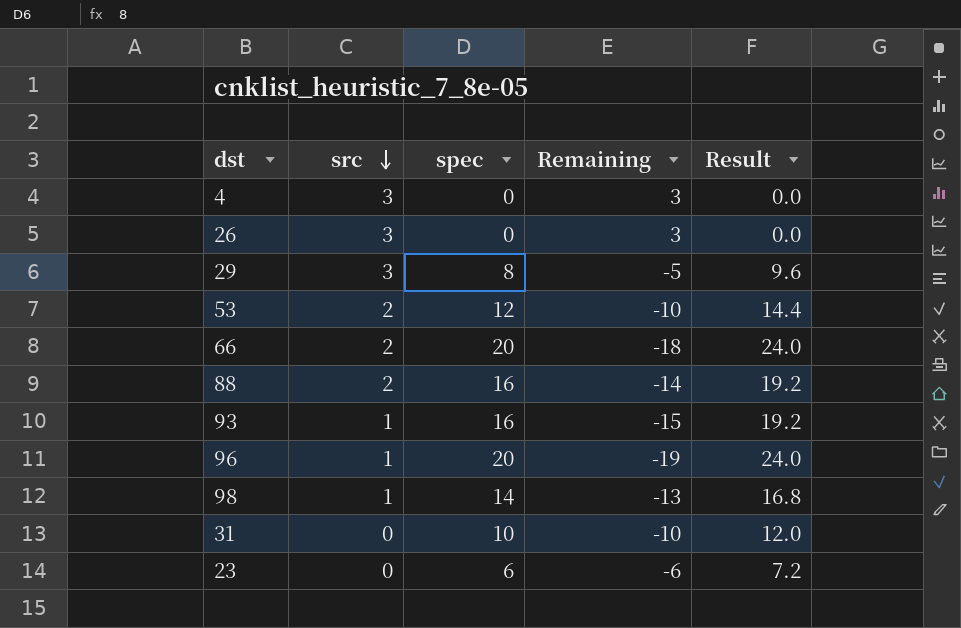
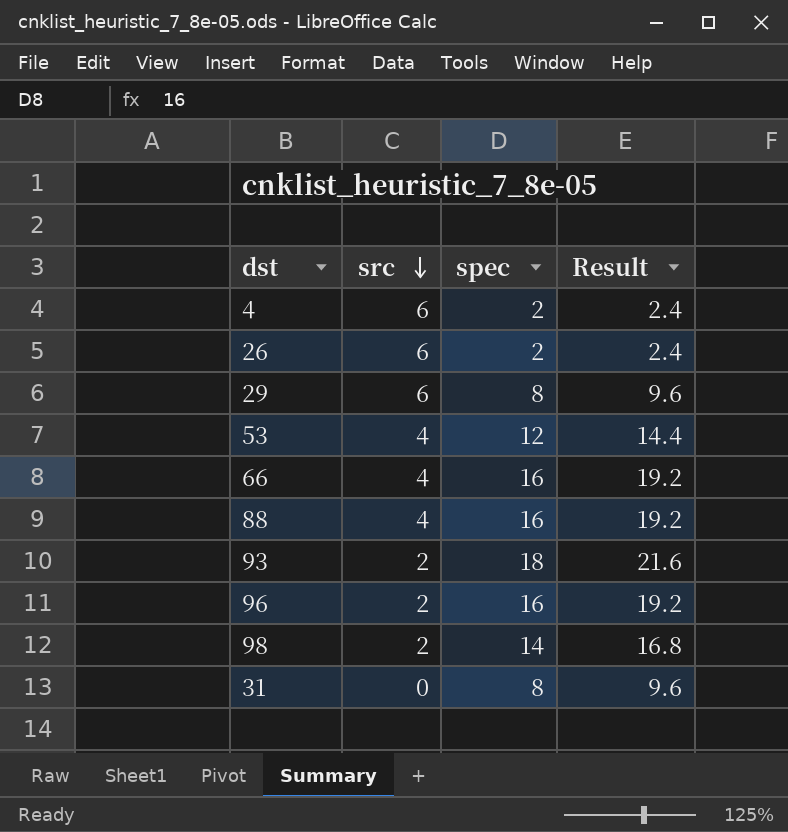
column Remaining | formula: [src] - [spec] -> none
row 23: 0 | 6 | -6 | 7.2 -> none
4 | src: 3 -> 6
4 | spec: 0 -> 2
4 | Result: 0.0 -> 2.4
26 | src: 3 -> 6
26 | spec: 0 -> 2
26 | Result: 0.0 -> 2.4
29 | src: 3 -> 6
53 | src: 2 -> 4
66 | src: 2 -> 4
66 | spec: 20 -> 16
66 | Result: 24.0 -> 19.2
88 | src: 2 -> 4
93 | src: 1 -> 2
93 | spec: 16 -> 18
93 | Result: 19.2 -> 21.6
96 | src: 1 -> 2
96 | spec: 20 -> 16
96 | Result: 24.0 -> 19.2
98 | src: 1 -> 2
31 | spec: 10 -> 8
31 | Result: 12.0 -> 9.6

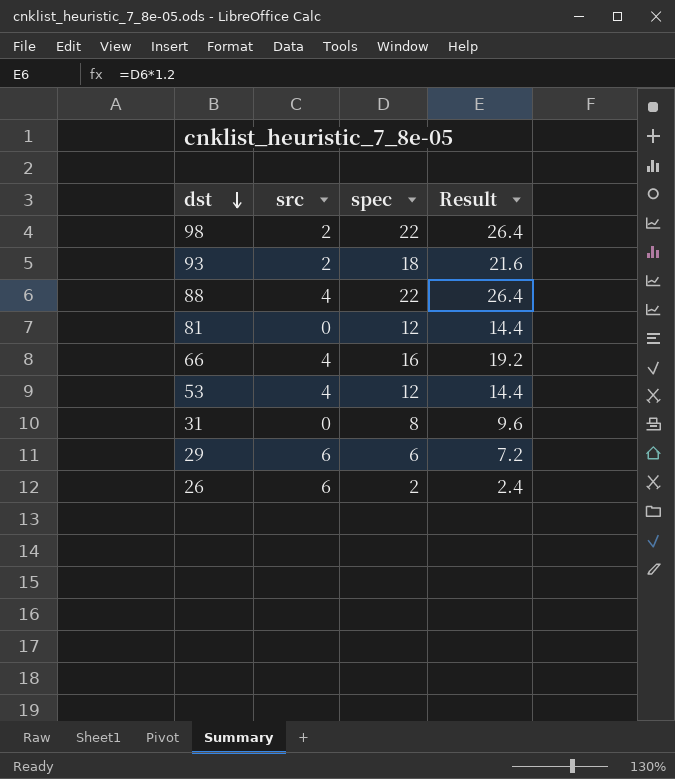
row order: src descending -> dst descending
row 4: 6 | 2 | 2.4 -> none
row 96: 2 | 16 | 19.2 -> none
98 | spec: 14 -> 22
98 | Result: 16.8 -> 26.4
88 | spec: 16 -> 22
88 | Result: 19.2 -> 26.4
row 81: none -> 0 | 12 | 14.4
29 | spec: 8 -> 6
29 | Result: 9.6 -> 7.2

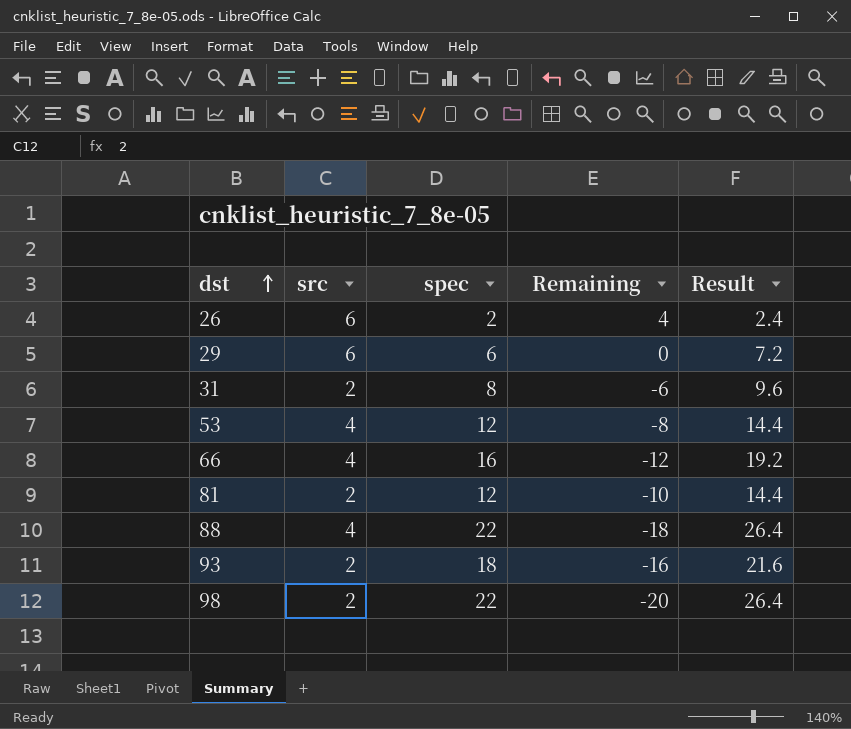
row order: dst descending -> dst ascending
column Remaining | formula: none -> [src] - [spec]
31 | src: 0 -> 2
81 | src: 0 -> 2

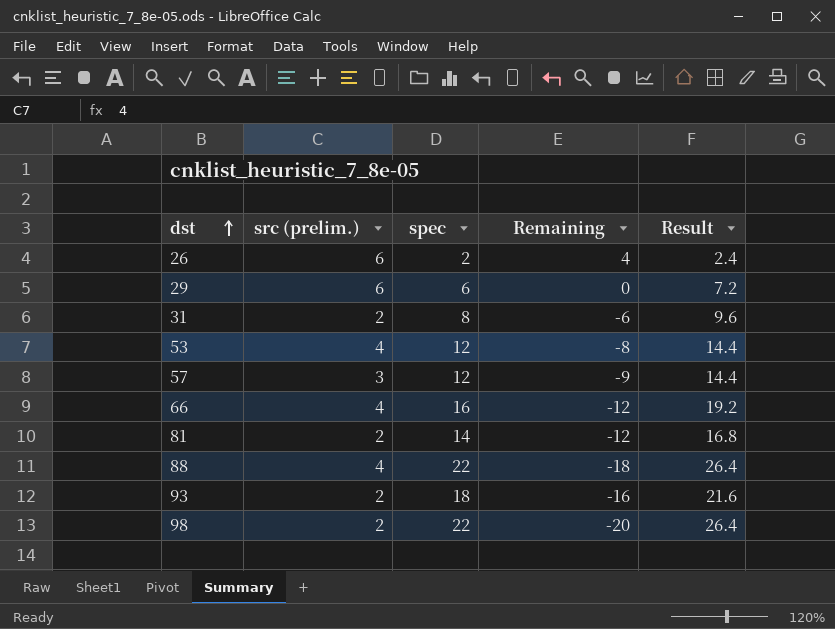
column name: src -> src (prelim.)
row 57: none -> 3 | 12 | -9 | 14.4
81 | spec: 12 -> 14
81 | Remaining: -10 -> -12
81 | Result: 14.4 -> 16.8

